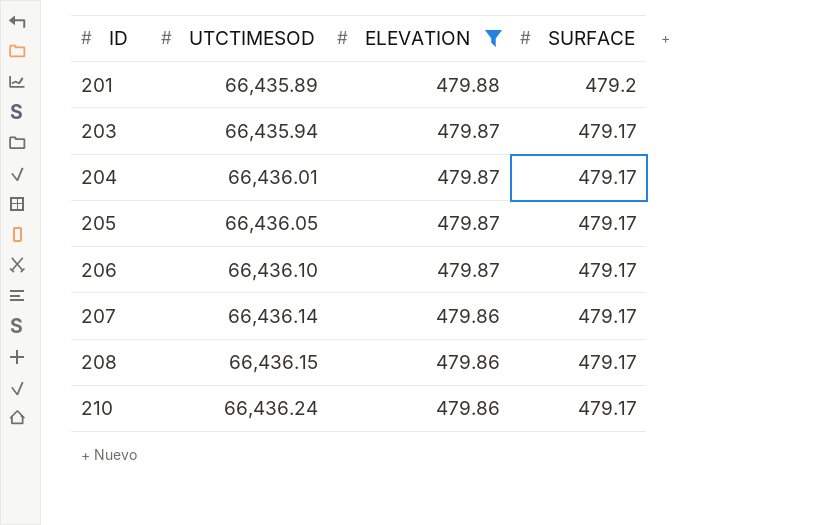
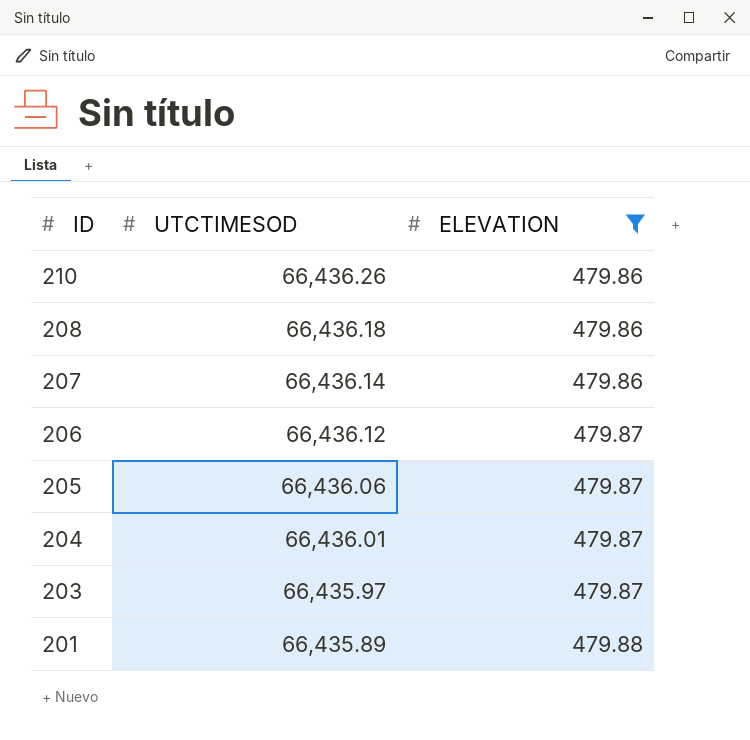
row order: ID ascending -> ID descending
column SURFACE | position: 4 -> none
210 | UTCTIMESOD: 66,436.24 -> 66,436.26
208 | UTCTIMESOD: 66,436.15 -> 66,436.18
206 | UTCTIMESOD: 66,436.10 -> 66,436.12
205 | UTCTIMESOD: 66,436.05 -> 66,436.06
203 | UTCTIMESOD: 66,435.94 -> 66,435.97

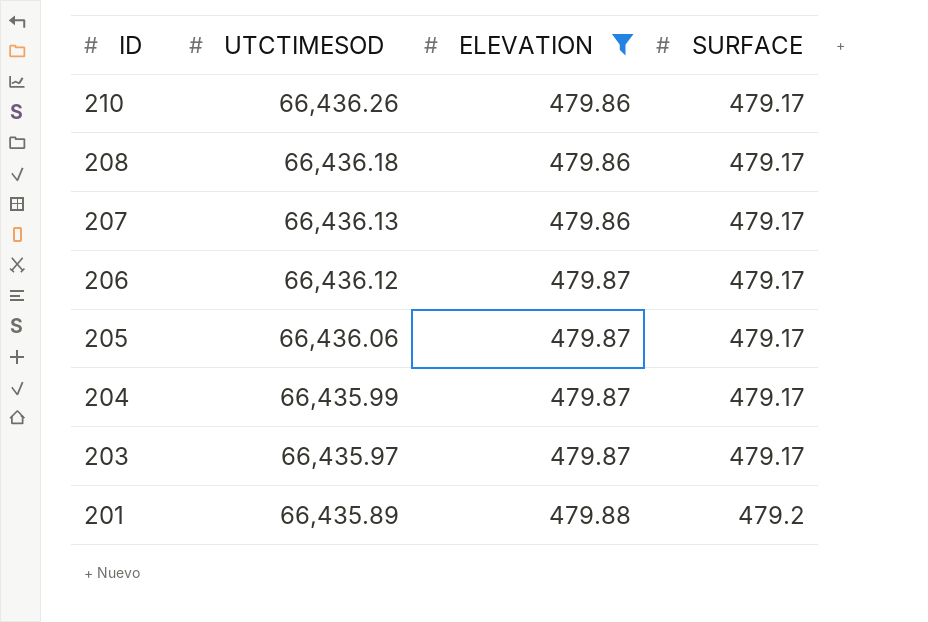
column SURFACE | position: none -> 4
207 | UTCTIMESOD: 66,436.14 -> 66,436.13
204 | UTCTIMESOD: 66,436.01 -> 66,435.99

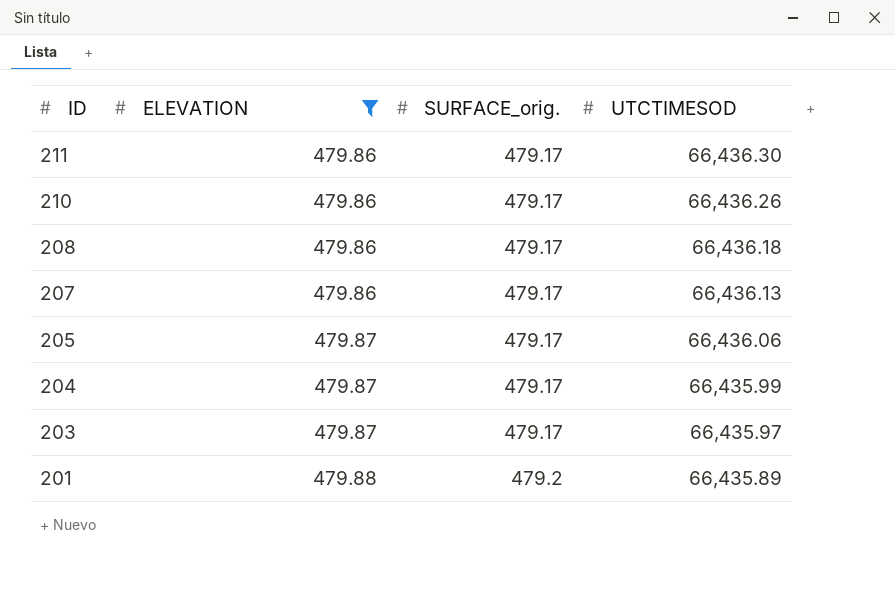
column name: SURFACE -> SURFACE_orig.
column UTCTIMESOD | position: 2 -> 4
row 206: 66,436.12 | 479.87 | 479.17 -> none
row 211: none -> 479.86 | 479.17 | 66,436.30

